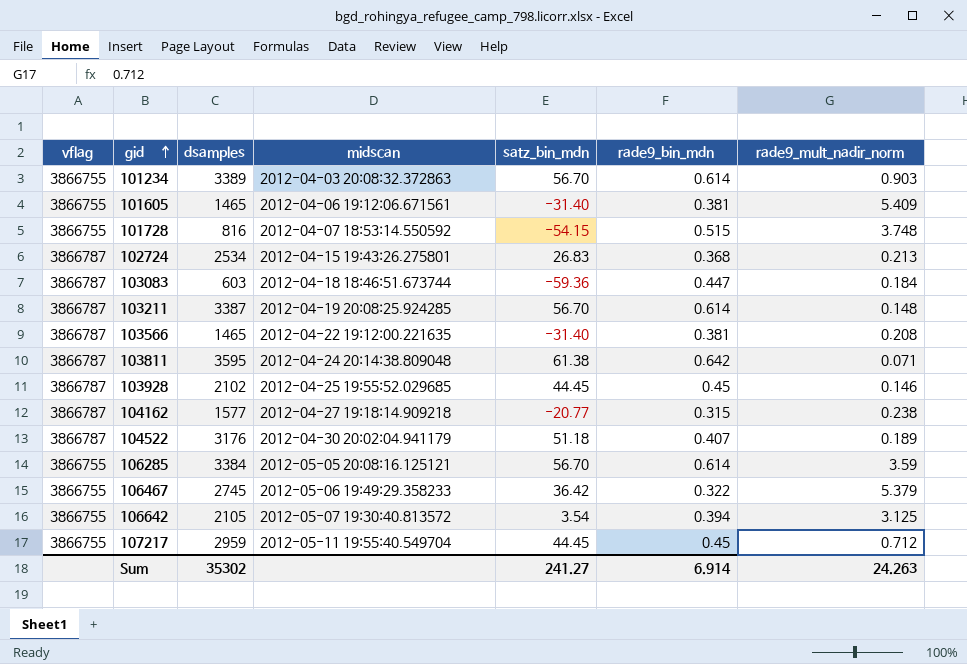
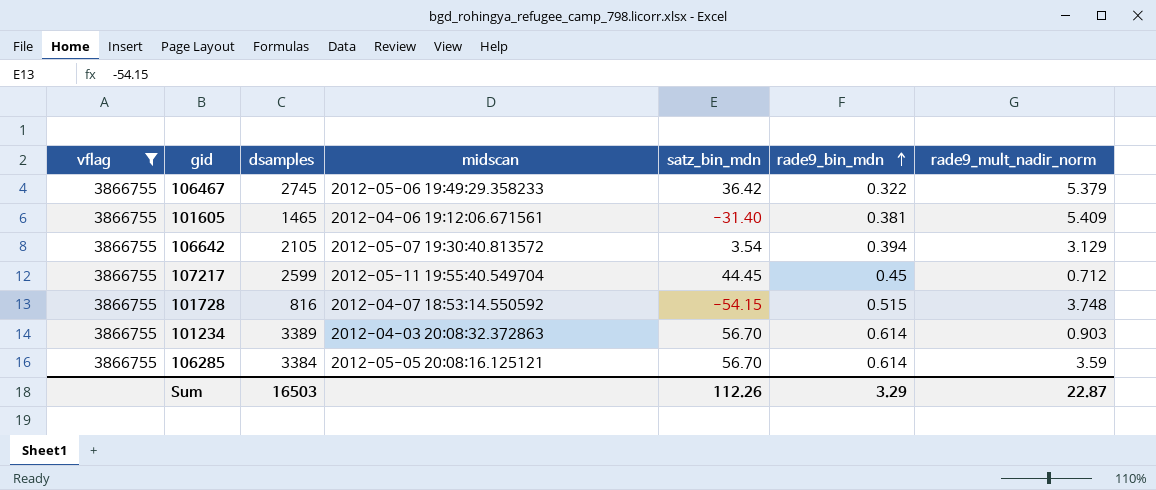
filter: none -> vflag = 3866755
row order: gid ascending -> rade9_bin_mdn ascending
106642 | rade9_mult_nadir_norm: 3.125 -> 3.129
107217 | dsamples: 2959 -> 2599
Sum | dsamples: 35302 -> 16503
Sum | satz_bin_mdn: 241.27 -> 112.26
Sum | rade9_bin_mdn: 6.914 -> 3.29
Sum | rade9_mult_nadir_norm: 24.263 -> 22.87

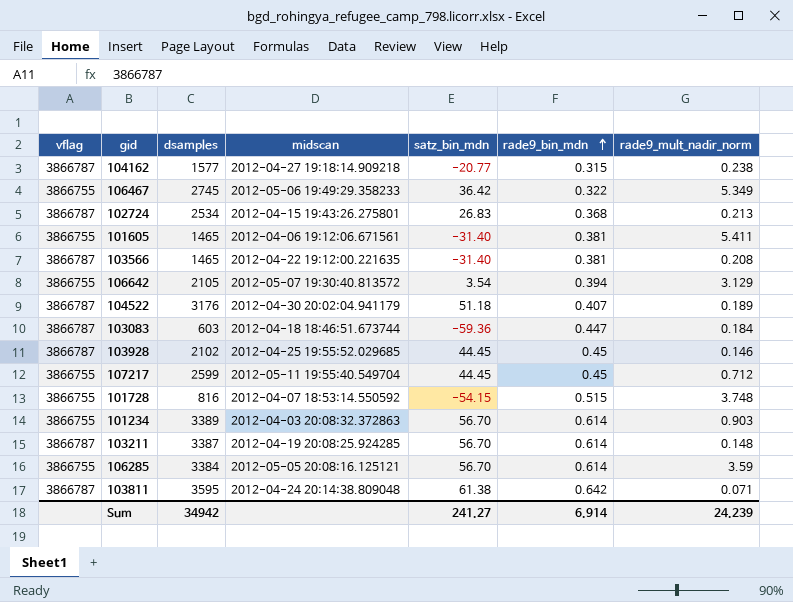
filter: vflag = 3866755 -> none
106467 | rade9_mult_nadir_norm: 5.379 -> 5.349
101605 | rade9_mult_nadir_norm: 5.409 -> 5.411
Sum | dsamples: 16503 -> 34942
Sum | satz_bin_mdn: 112.26 -> 241.27
Sum | rade9_bin_mdn: 3.29 -> 6.914
Sum | rade9_mult_nadir_norm: 22.87 -> 24.239

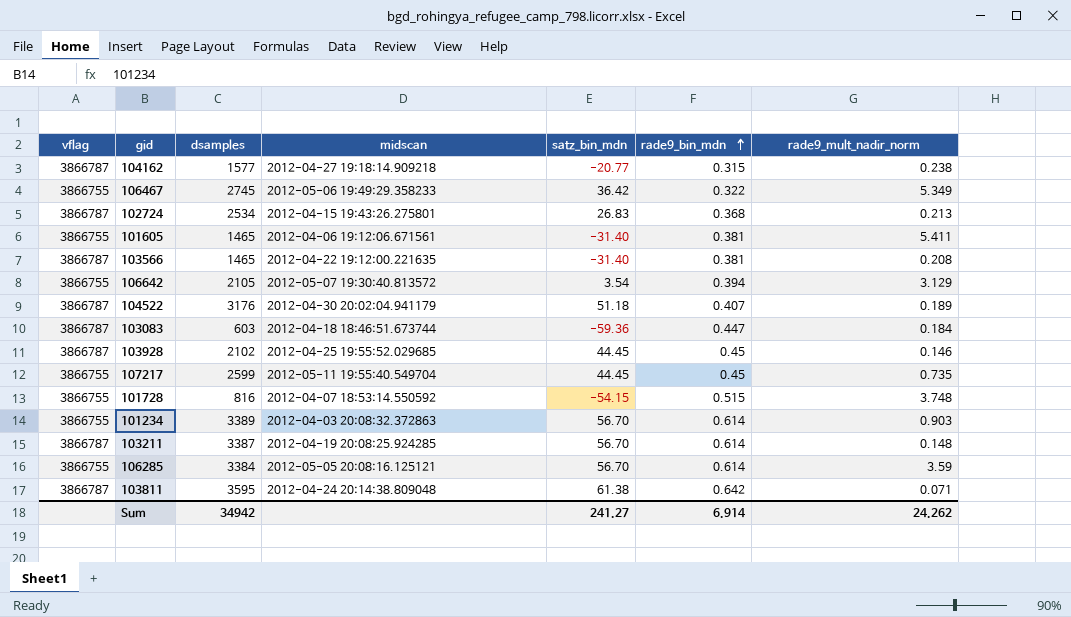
107217 | rade9_mult_nadir_norm: 0.712 -> 0.735
Sum | rade9_mult_nadir_norm: 24.239 -> 24.262

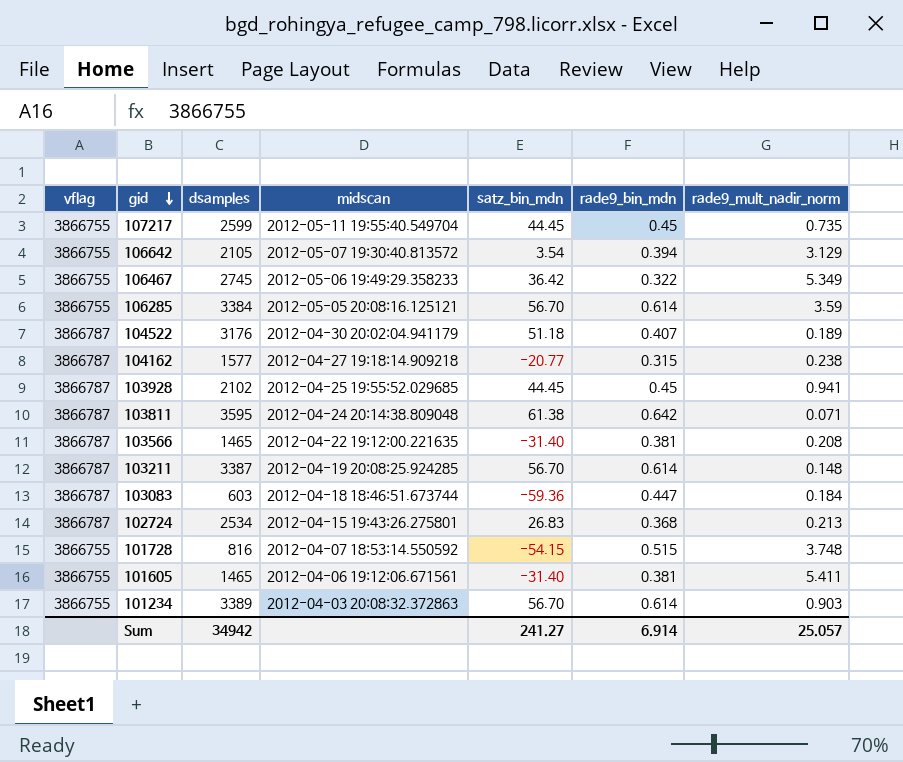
row order: rade9_bin_mdn ascending -> gid descending
103928 | rade9_mult_nadir_norm: 0.146 -> 0.941
Sum | rade9_mult_nadir_norm: 24.262 -> 25.057

